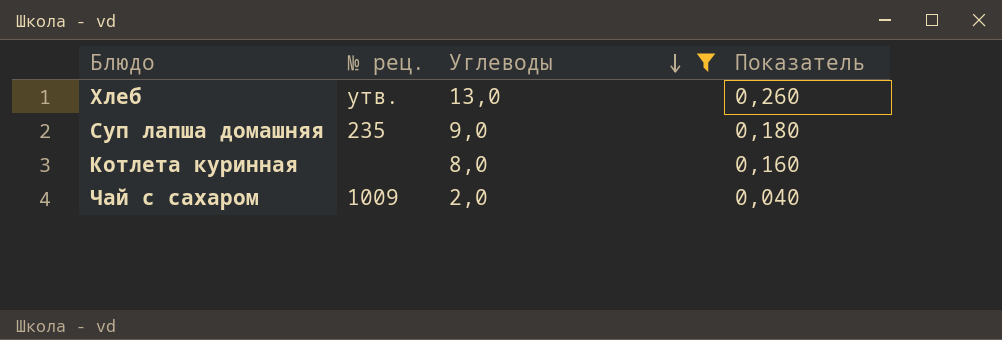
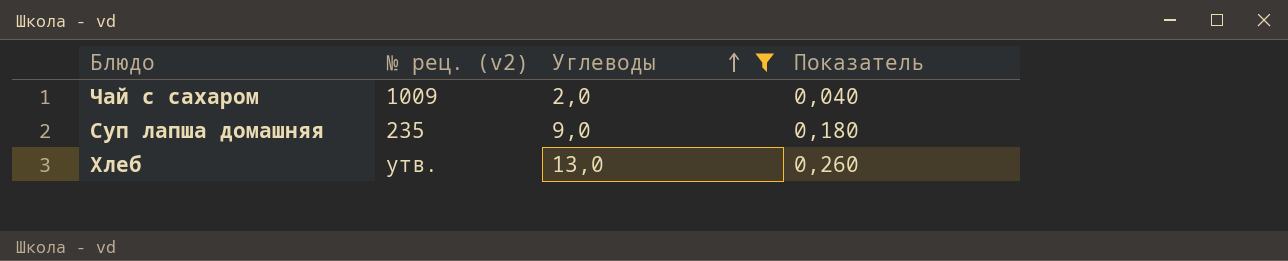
row order: Углеводы descending -> Углеводы ascending
column name: № рец. -> № рец. (v2)
row Котлета куринная: none | 8,0 | 0,160 -> none

